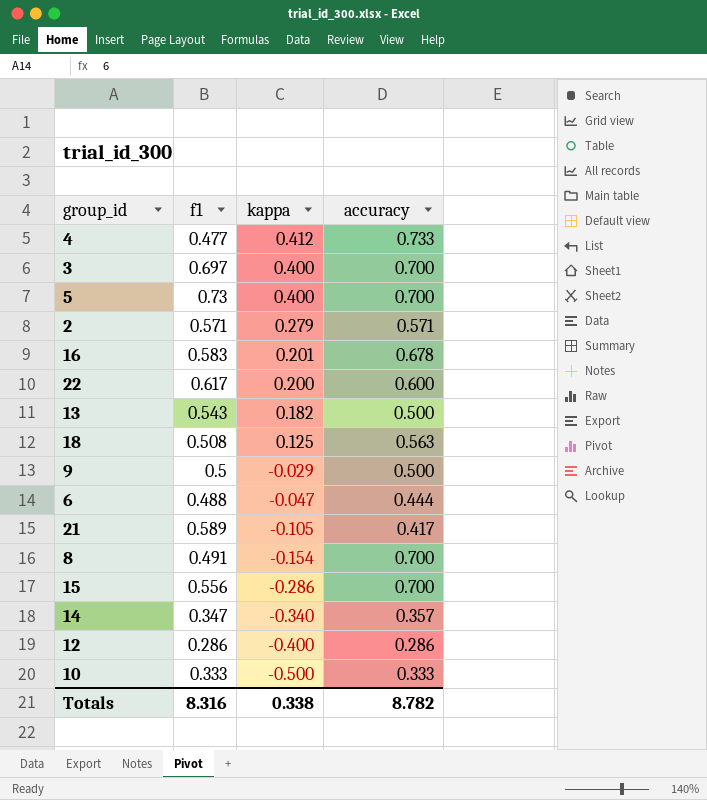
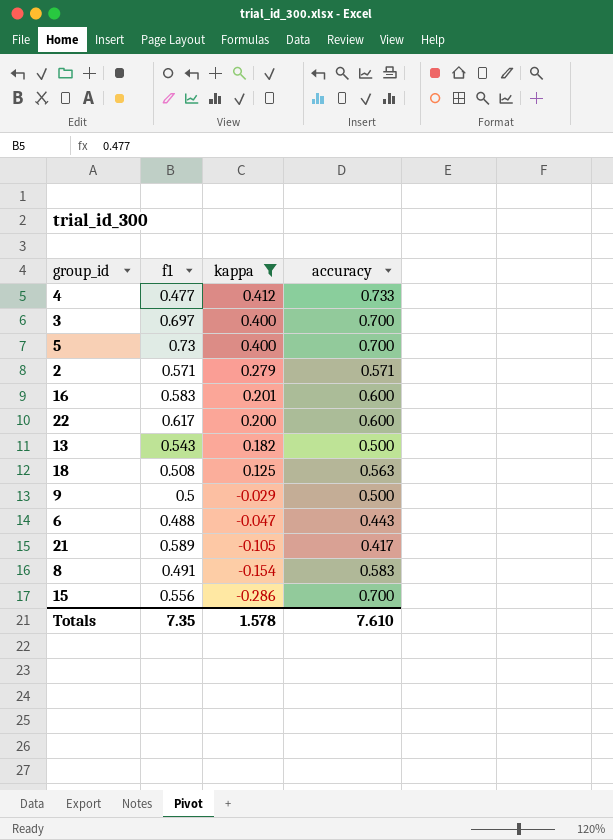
filter: none -> kappa >= -0.286
16 | accuracy: 0.678 -> 0.600
6 | accuracy: 0.444 -> 0.443
8 | accuracy: 0.700 -> 0.583
Totals | f1: 8.316 -> 7.35
Totals | kappa: 0.338 -> 1.578
Totals | accuracy: 8.782 -> 7.610

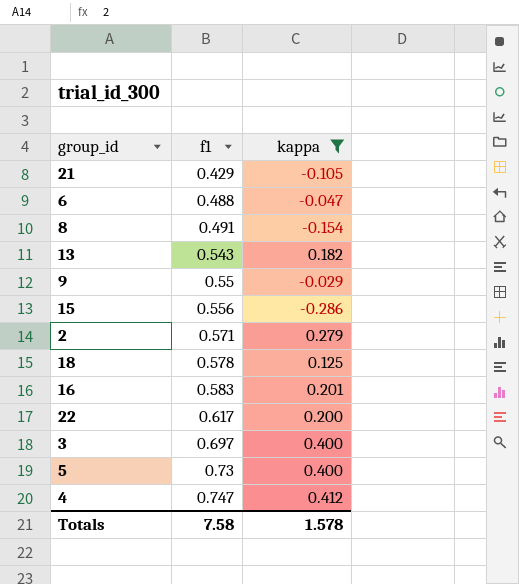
row order: kappa descending -> f1 ascending
column accuracy | position: 4 -> none
21 | f1: 0.589 -> 0.429
9 | f1: 0.5 -> 0.55
18 | f1: 0.508 -> 0.578
4 | f1: 0.477 -> 0.747
Totals | f1: 7.35 -> 7.58

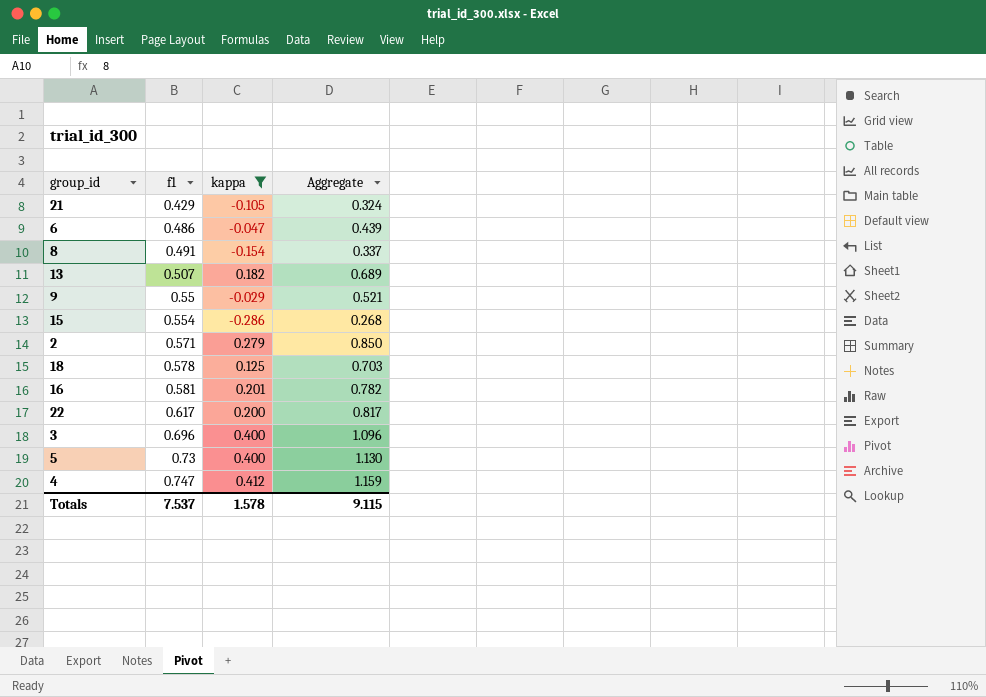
column Aggregate | formula: none -> [f1] + [kappa]
6 | f1: 0.488 -> 0.486
13 | f1: 0.543 -> 0.507
15 | f1: 0.556 -> 0.554
16 | f1: 0.583 -> 0.581
3 | f1: 0.697 -> 0.696
Totals | f1: 7.58 -> 7.537

